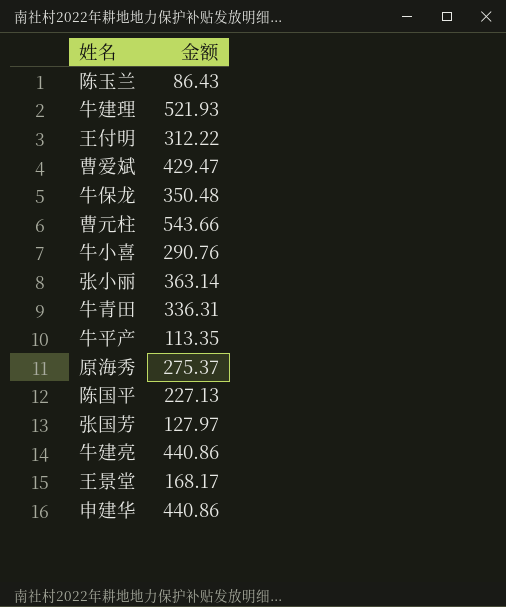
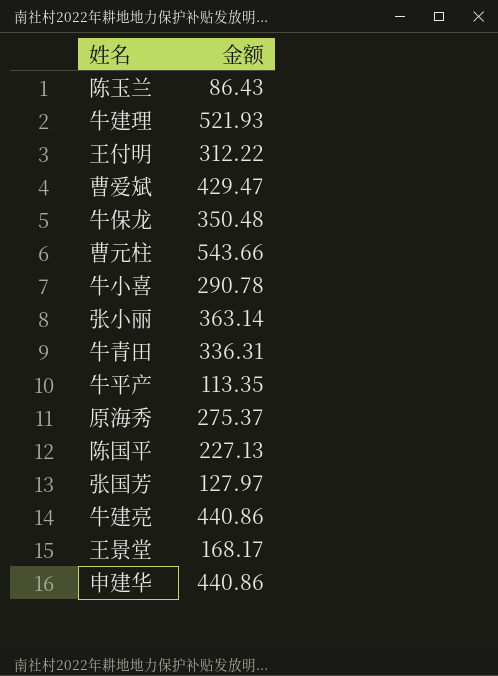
牛小喜 | 金额: 290.76 -> 290.78

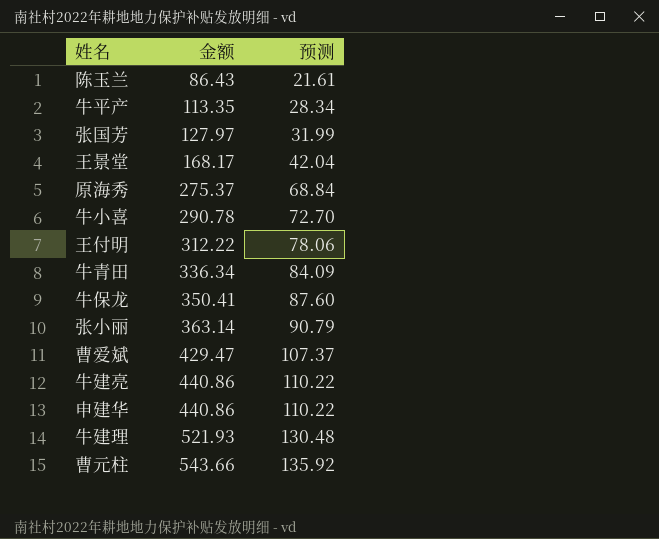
row order: none -> 金额 ascending
column 预测 | formula: none -> [金额] * 0.25
row 陈国平: 227.13 -> none
牛青田 | 金额: 336.31 -> 336.34
牛保龙 | 金额: 350.48 -> 350.41

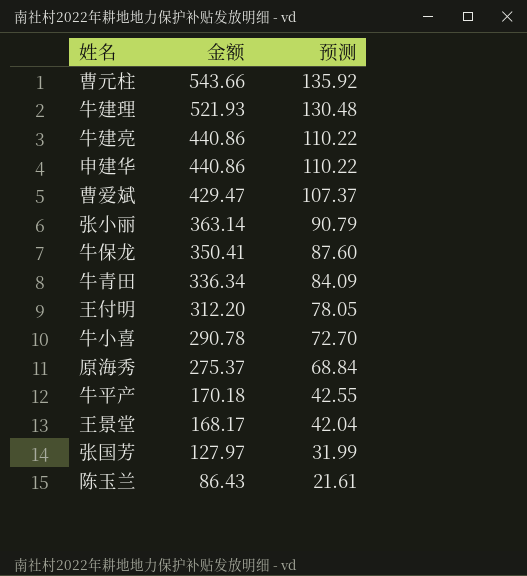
row order: 金额 ascending -> 金额 descending
王付明 | 金额: 312.22 -> 312.20
王付明 | 预测: 78.06 -> 78.05
牛平产 | 金额: 113.35 -> 170.18
牛平产 | 预测: 28.34 -> 42.55

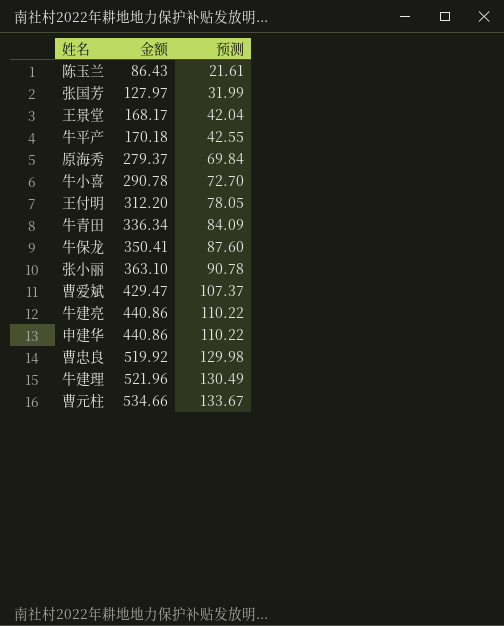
row order: 金额 descending -> 金额 ascending
原海秀 | 金额: 275.37 -> 279.37
原海秀 | 预测: 68.84 -> 69.84
张小丽 | 金额: 363.14 -> 363.10
张小丽 | 预测: 90.79 -> 90.78
row 曹忠良: none -> 519.92 | 129.98
牛建理 | 金额: 521.93 -> 521.96
牛建理 | 预测: 130.48 -> 130.49
曹元柱 | 金额: 543.66 -> 534.66
曹元柱 | 预测: 135.92 -> 133.67

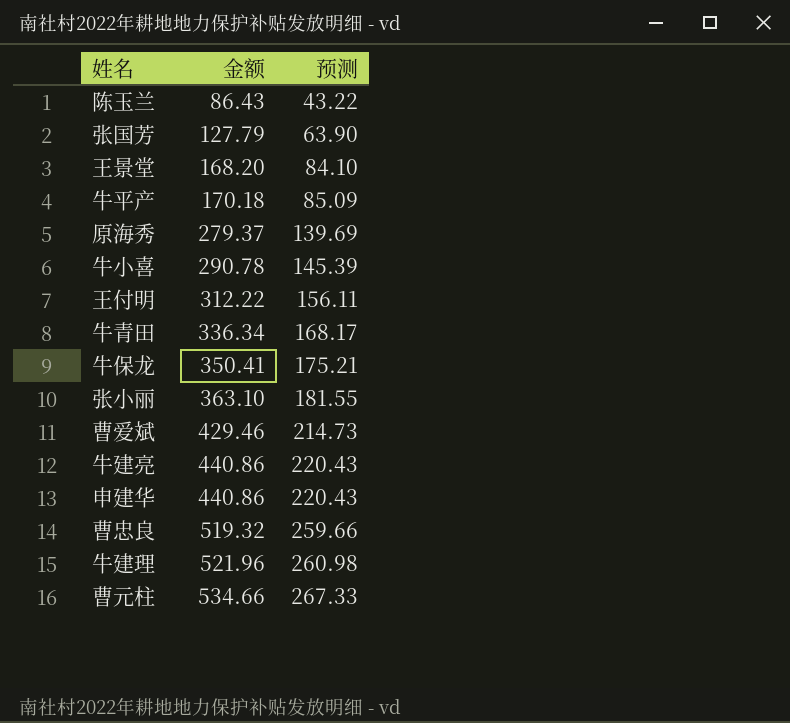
column 预测 | formula: [金额] * 0.25 -> [金额] * 0.5
张国芳 | 金额: 127.97 -> 127.79
王景堂 | 金额: 168.17 -> 168.20
王付明 | 金额: 312.20 -> 312.22
曹爱斌 | 金额: 429.47 -> 429.46
曹忠良 | 金额: 519.92 -> 519.32

